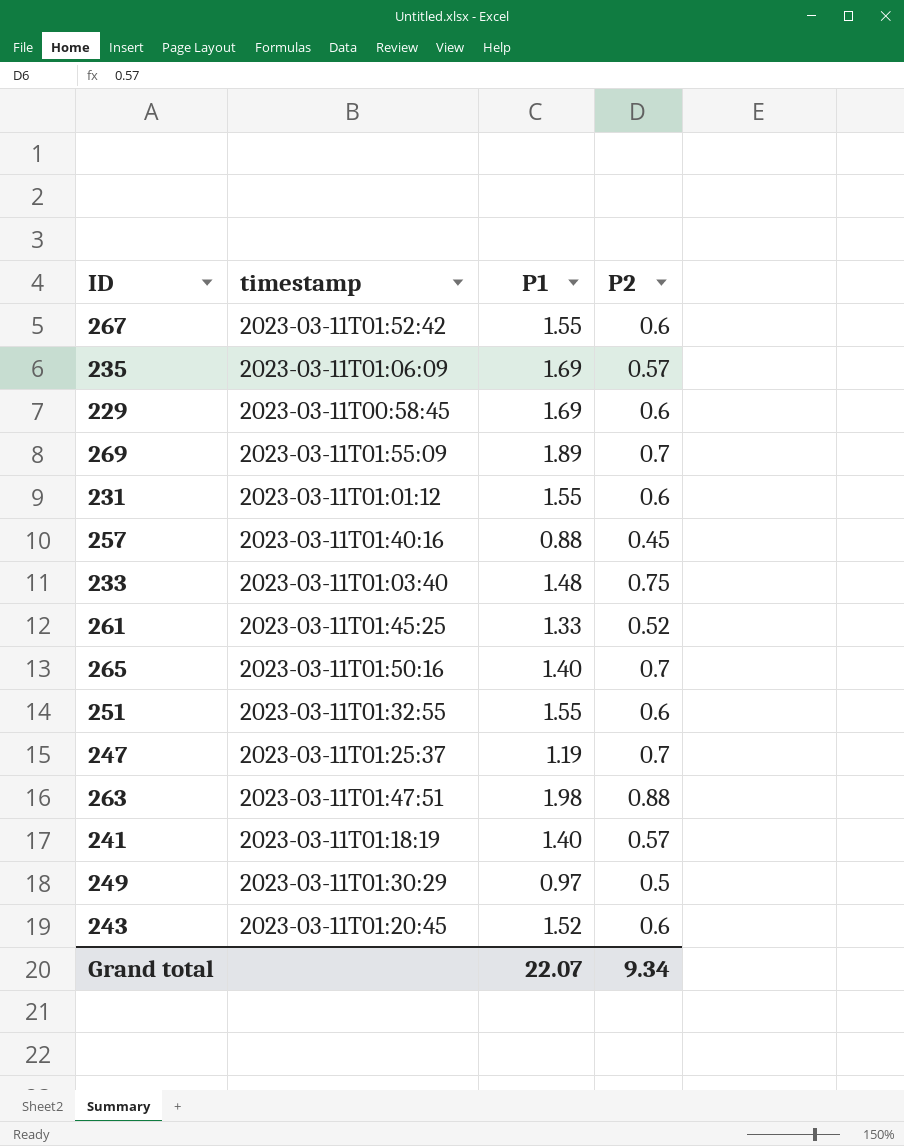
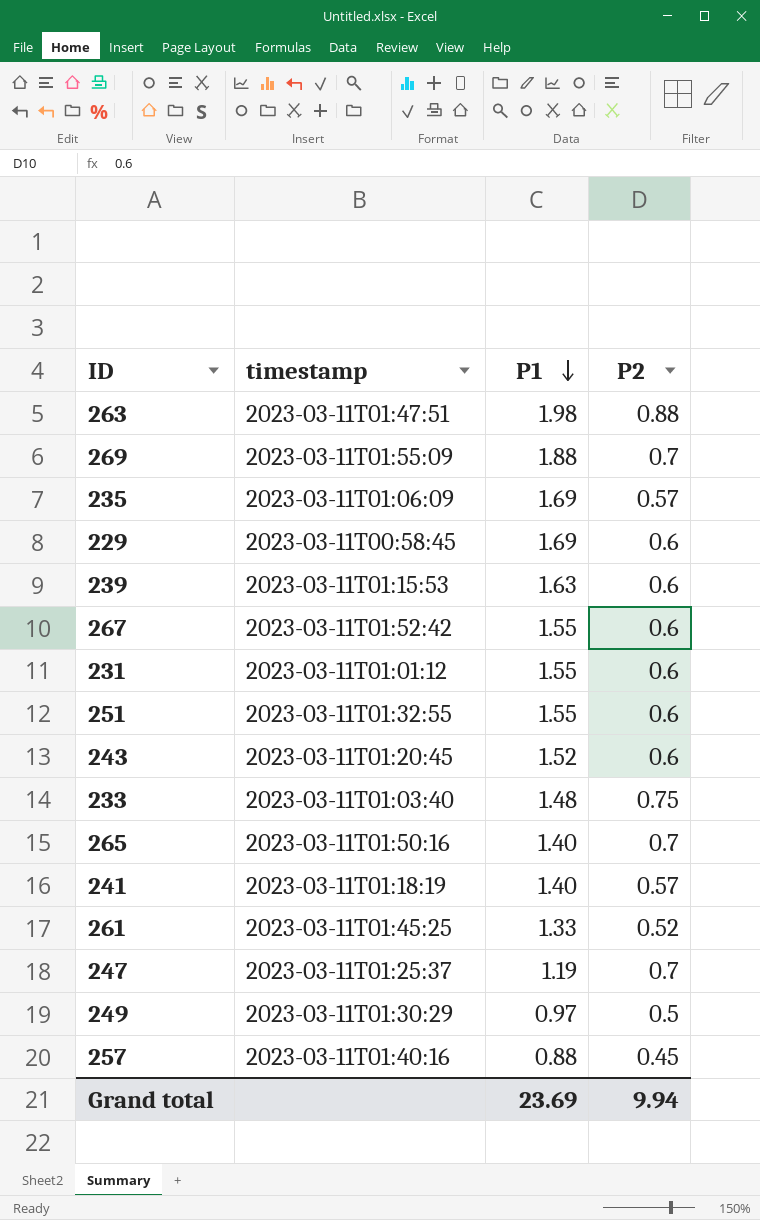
row order: none -> P1 descending
269 | P1: 1.89 -> 1.88
row 239: none -> 2023-03-11T01:15:53 | 1.63 | 0.6
Grand total | P1: 22.07 -> 23.69
Grand total | P2: 9.34 -> 9.94

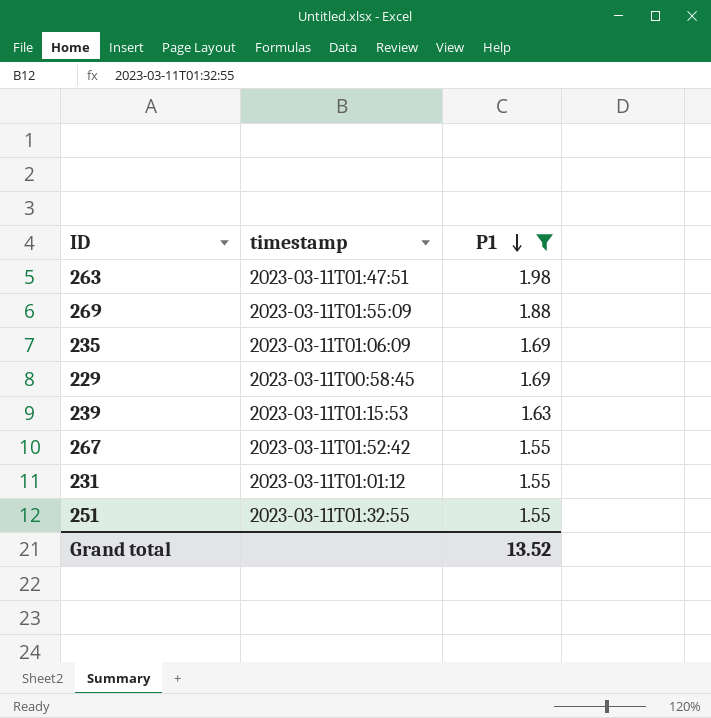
filter: none -> P1 >= 1.55
column P2 | position: 4 -> none
Grand total | P1: 23.69 -> 13.52

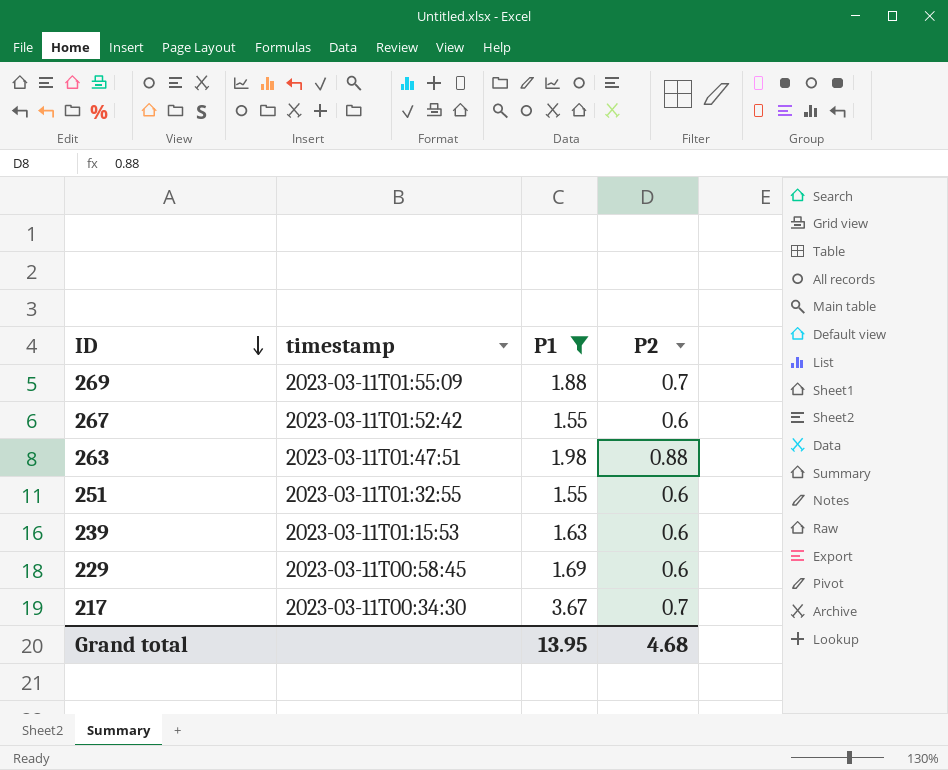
row order: P1 descending -> ID descending
column P2 | position: none -> 4
row 235: 2023-03-11T01:06:09 | 1.69 -> none
row 231: 2023-03-11T01:01:12 | 1.55 -> none
row 217: none -> 2023-03-11T00:34:30 | 3.67 | 0.7
Grand total | P1: 13.52 -> 13.95

